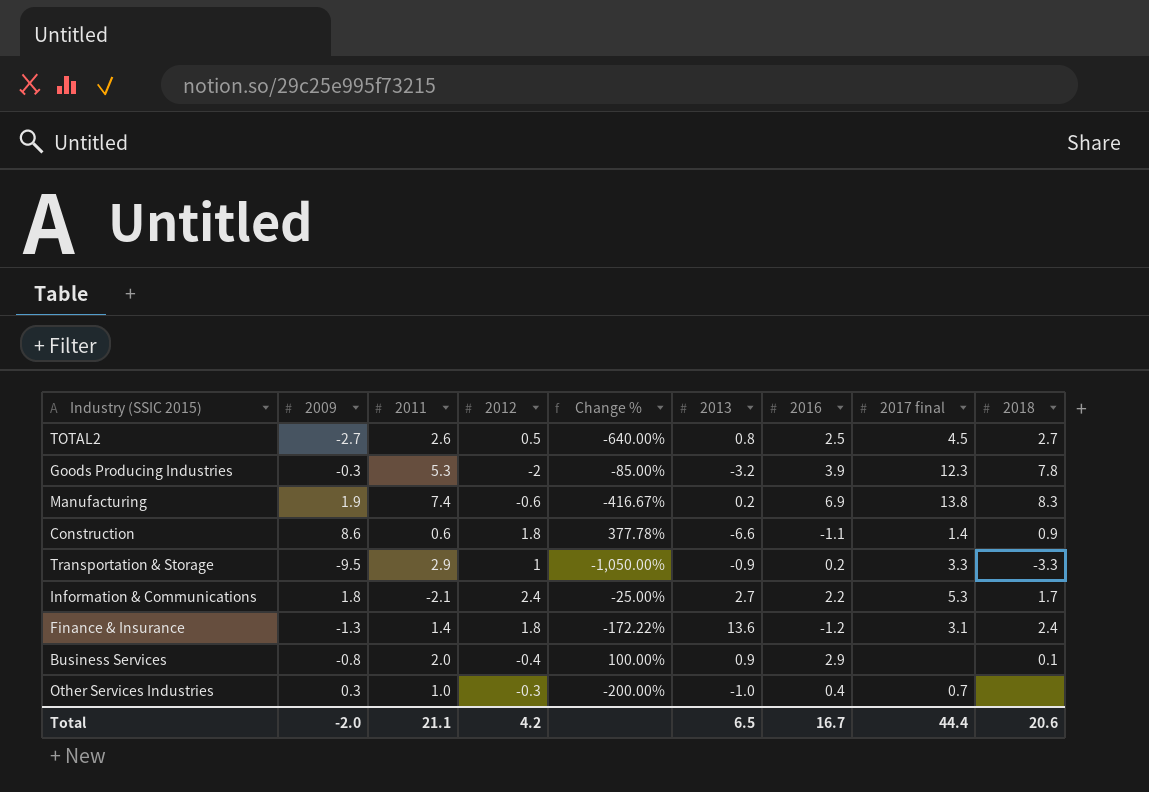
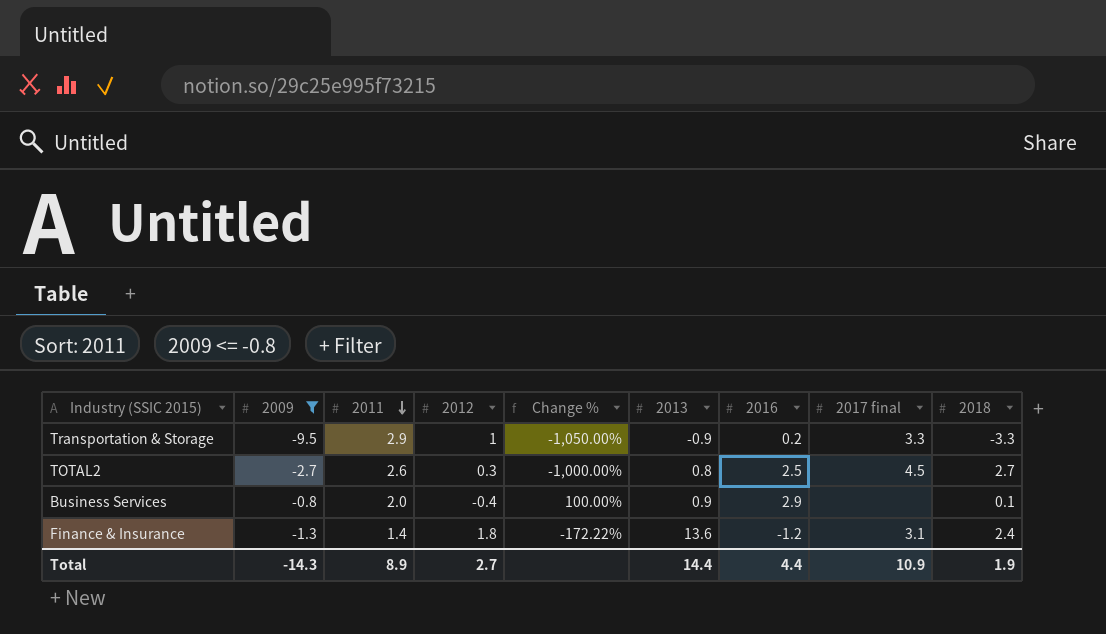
filter: none -> 2009 <= -0.8
row order: none -> 2011 descending
TOTAL2 | 2012: 0.5 -> 0.3
TOTAL2 | Change %: -640.00% -> -1,000.00%
Total | 2009: -2.0 -> -14.3
Total | 2011: 21.1 -> 8.9
Total | 2012: 4.2 -> 2.7
Total | 2013: 6.5 -> 14.4
Total | 2016: 16.7 -> 4.4
Total | 2017 final: 44.4 -> 10.9
Total | 2018: 20.6 -> 1.9

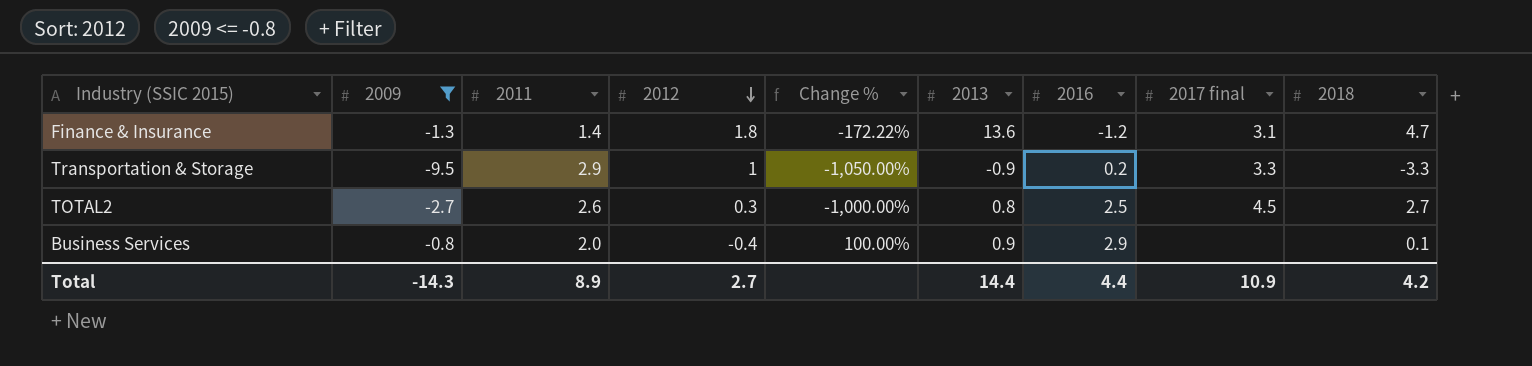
row order: 2011 descending -> 2012 descending
Finance & Insurance | 2018: 2.4 -> 4.7
Total | 2018: 1.9 -> 4.2

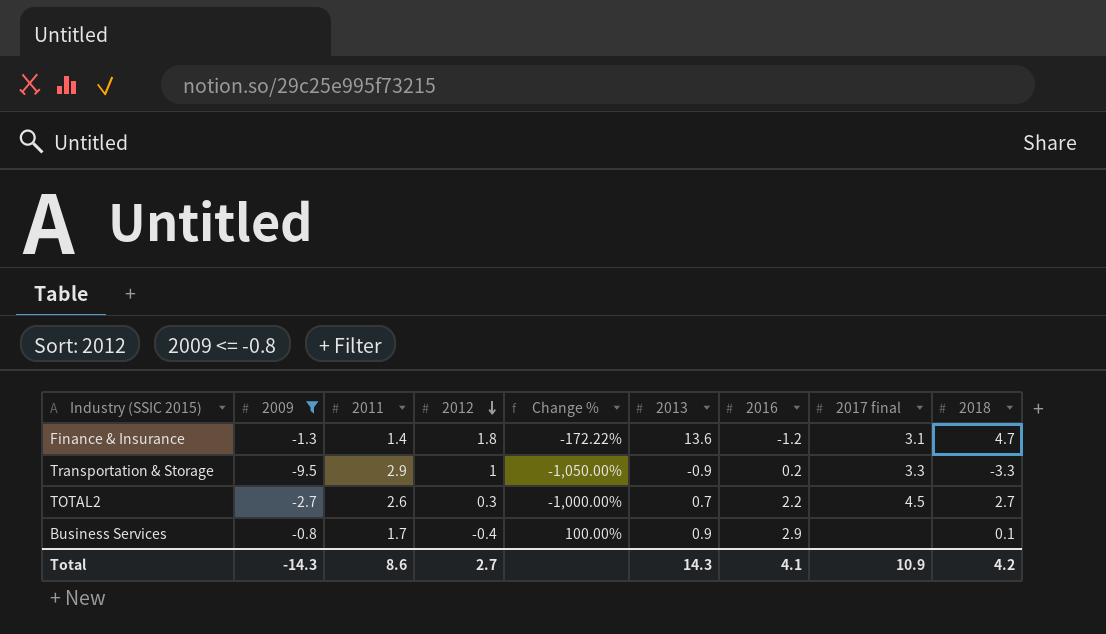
TOTAL2 | 2013: 0.8 -> 0.7
TOTAL2 | 2016: 2.5 -> 2.2
Business Services | 2011: 2.0 -> 1.7
Total | 2011: 8.9 -> 8.6
Total | 2013: 14.4 -> 14.3
Total | 2016: 4.4 -> 4.1

